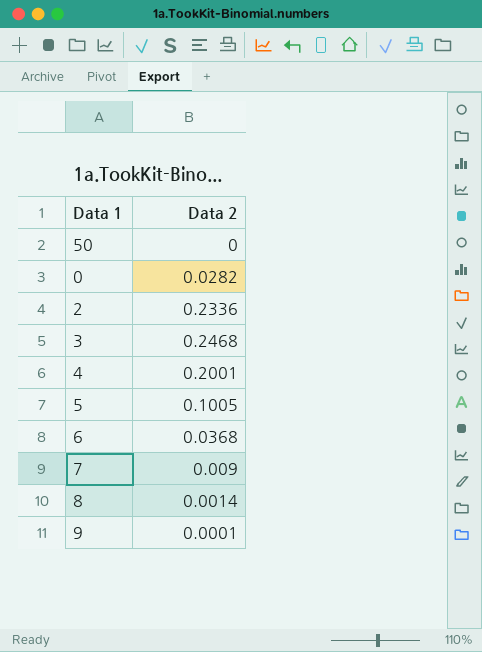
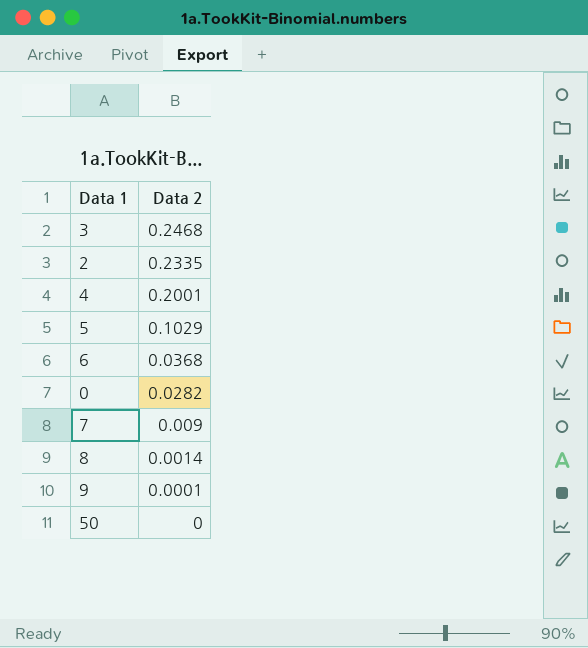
row order: none -> Data 2 descending
2 | Data 2: 0.2336 -> 0.2335
5 | Data 2: 0.1005 -> 0.1029

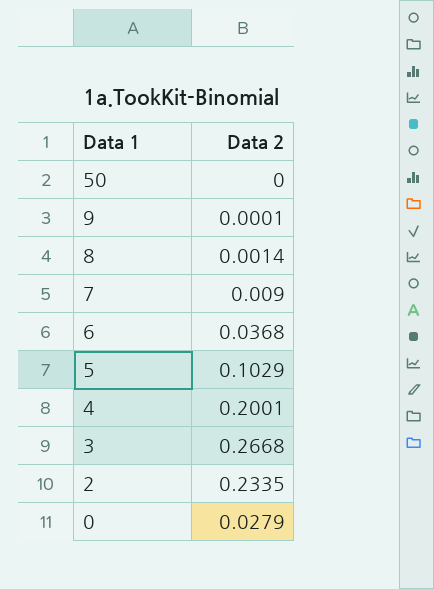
row order: Data 2 descending -> Data 1 descending
3 | Data 2: 0.2468 -> 0.2668
0 | Data 2: 0.0282 -> 0.0279

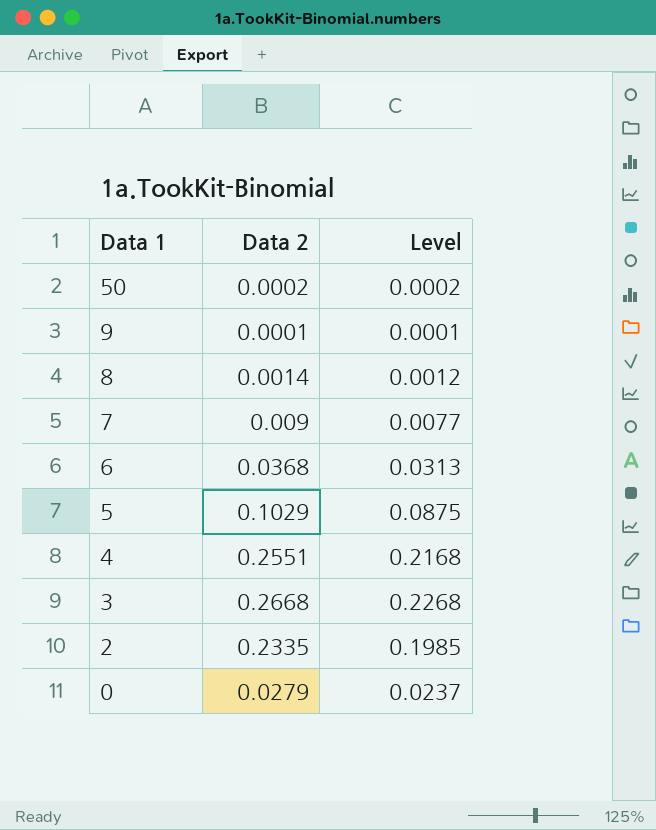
column Level | formula: none -> [Data 2] * 0.85
50 | Data 2: 0 -> 0.0002
4 | Data 2: 0.2001 -> 0.2551

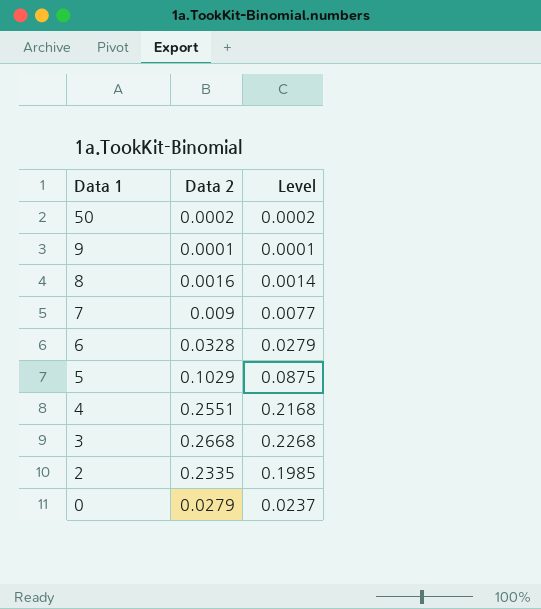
8 | Data 2: 0.0014 -> 0.0016
8 | Level: 0.0012 -> 0.0014
6 | Data 2: 0.0368 -> 0.0328
6 | Level: 0.0313 -> 0.0279

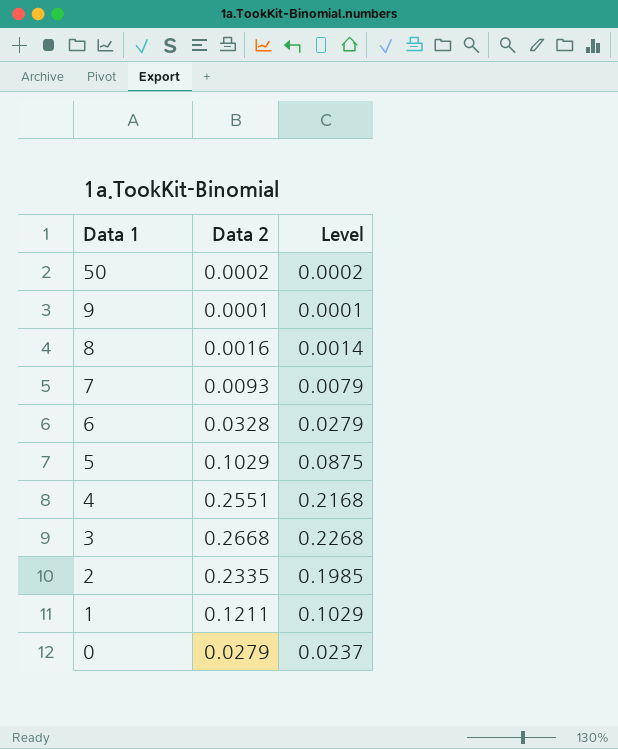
7 | Data 2: 0.009 -> 0.0093
7 | Level: 0.0077 -> 0.0079
row 1: none -> 0.1211 | 0.1029

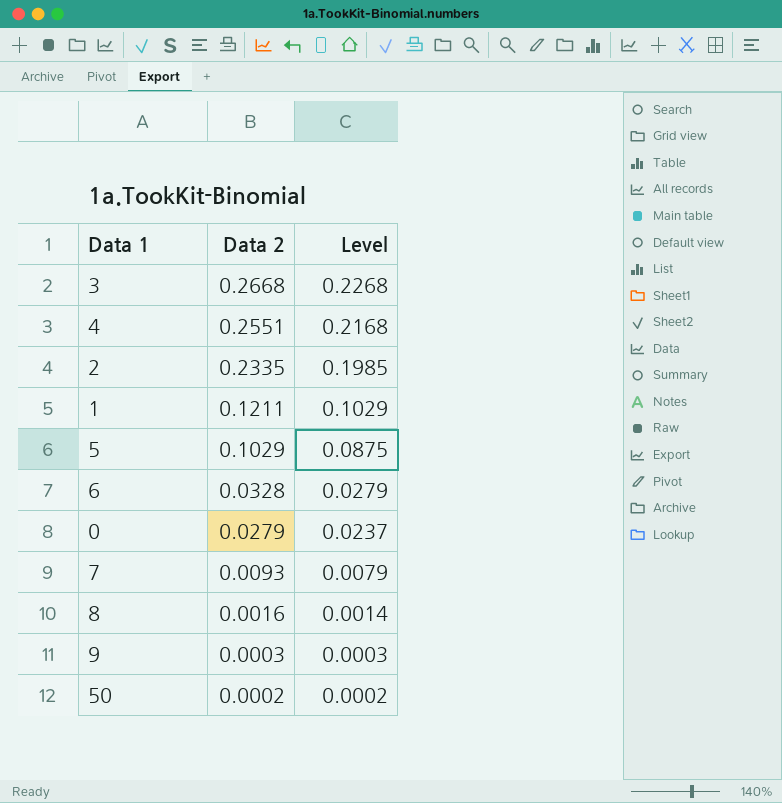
row order: Data 1 descending -> Data 2 descending
9 | Data 2: 0.0001 -> 0.0003
9 | Level: 0.0001 -> 0.0003

